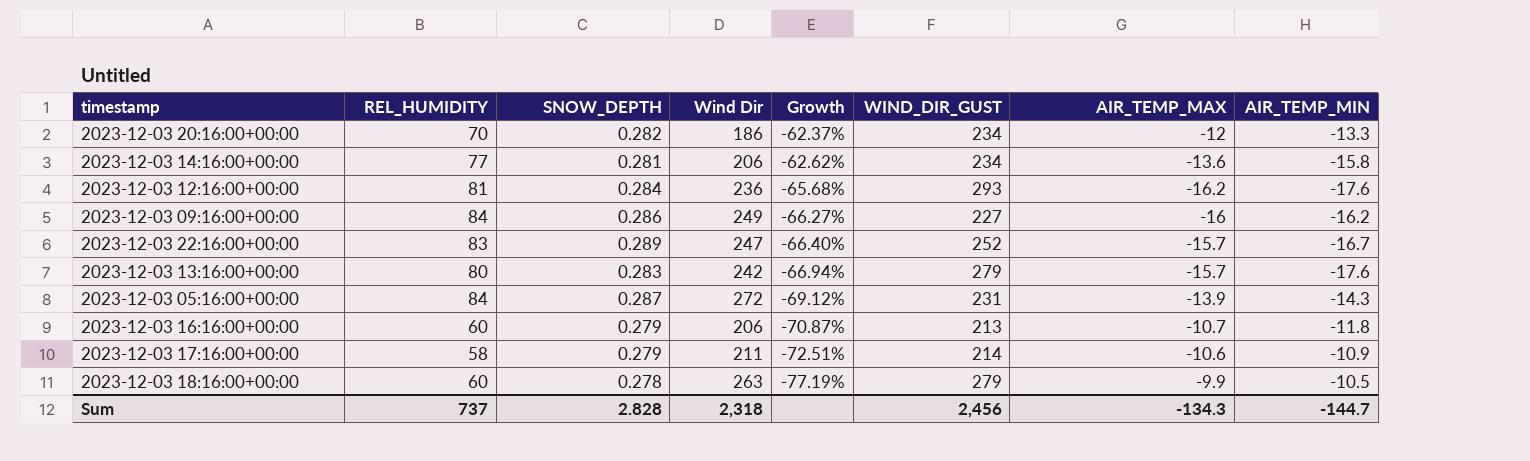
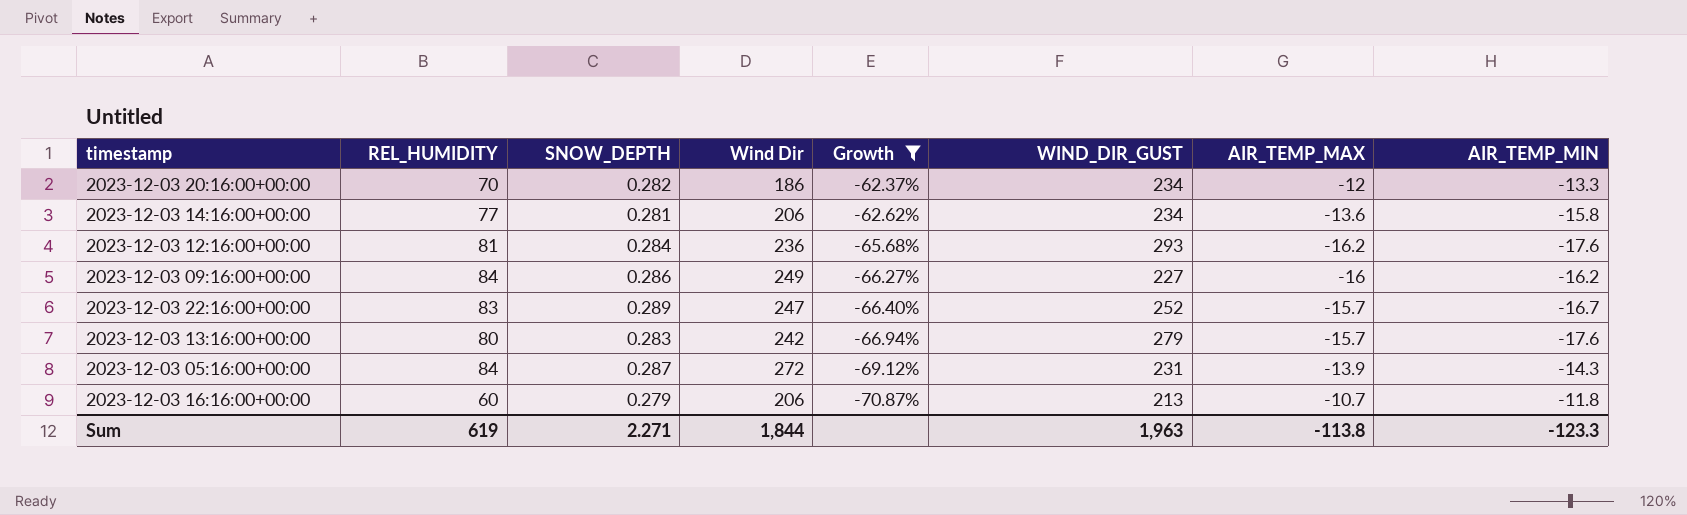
filter: none -> Growth >= -70.87%
Sum | REL_HUMIDITY: 737 -> 619
Sum | SNOW_DEPTH: 2.828 -> 2.271
Sum | Wind Dir: 2,318 -> 1,844
Sum | WIND_DIR_GUST: 2,456 -> 1,963
Sum | AIR_TEMP_MAX: -134.3 -> -113.8
Sum | AIR_TEMP_MIN: -144.7 -> -123.3

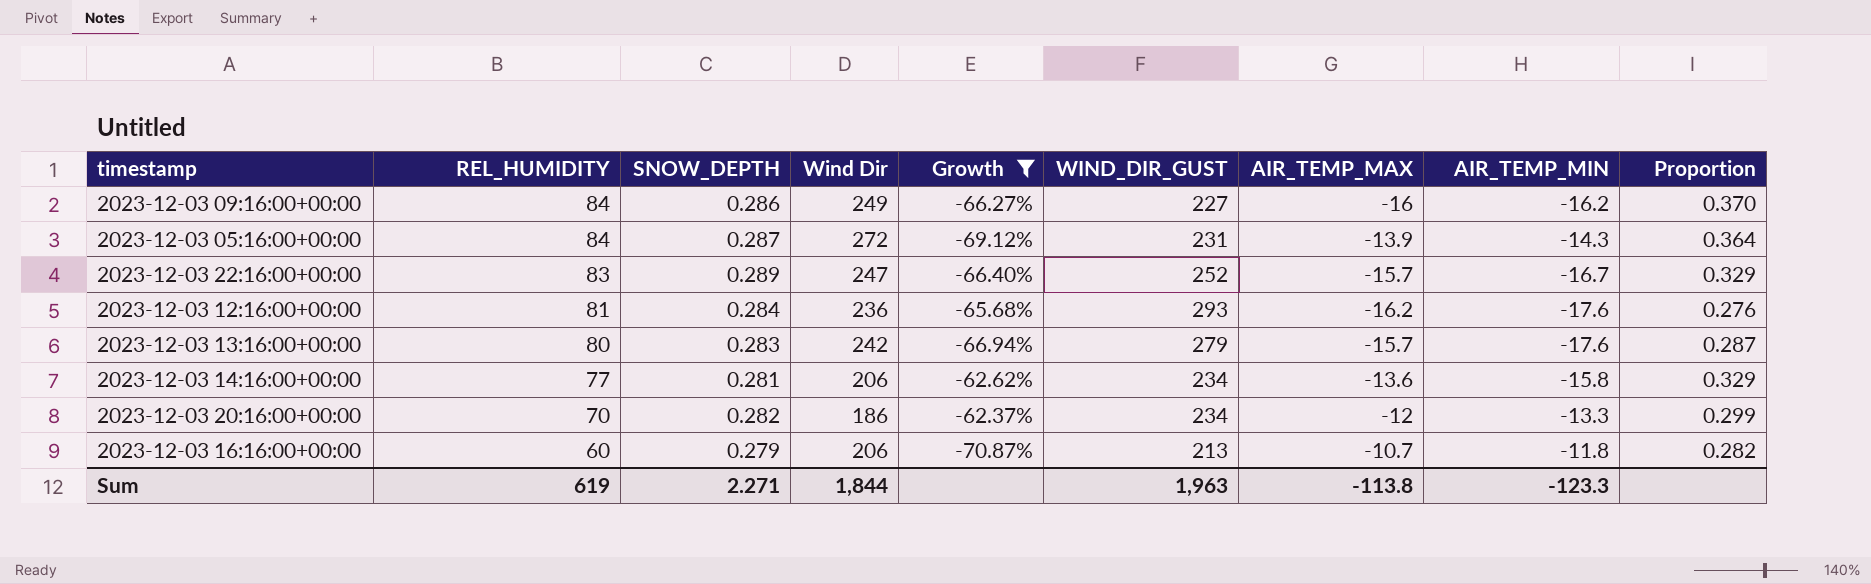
row order: Growth descending -> REL_HUMIDITY descending
column Proportion | formula: none -> [REL_HUMIDITY] / [WIND_DIR_GUST]

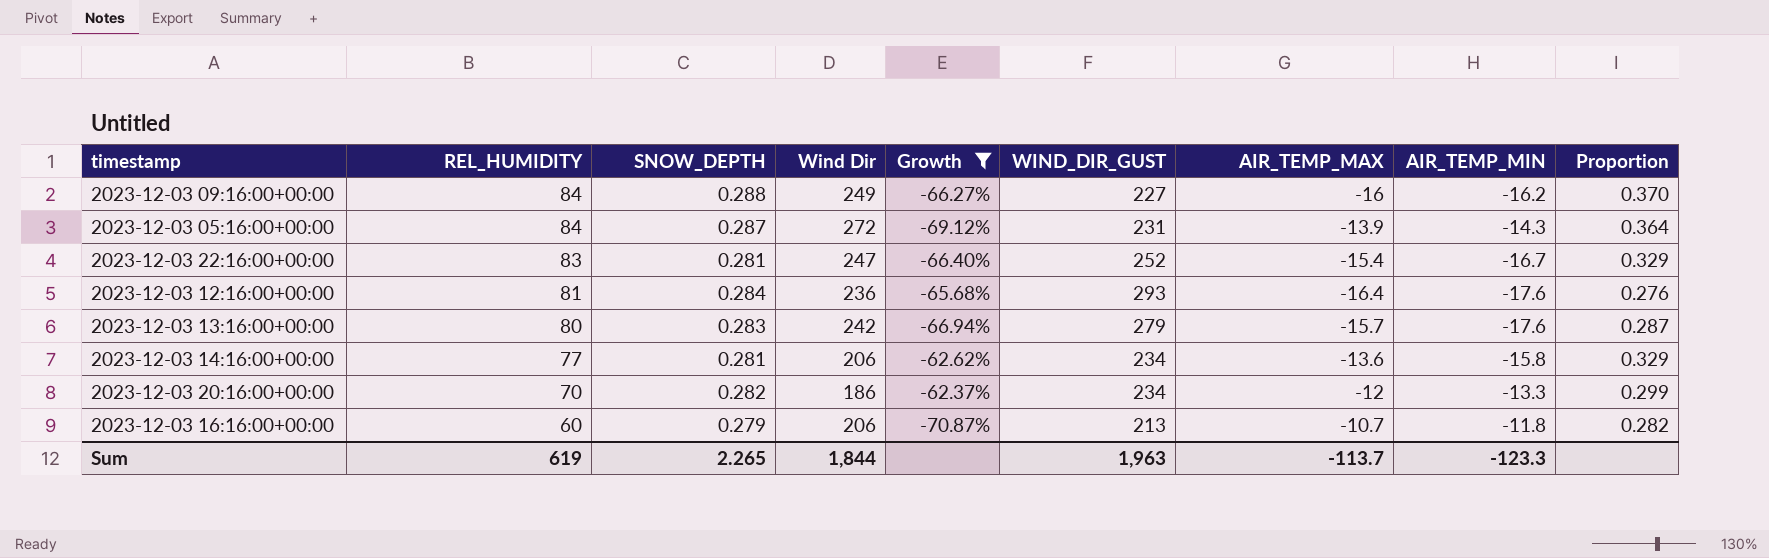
2023-12-03 09:16:00+00:00 | SNOW_DEPTH: 0.286 -> 0.288
2023-12-03 22:16:00+00:00 | SNOW_DEPTH: 0.289 -> 0.281
2023-12-03 22:16:00+00:00 | AIR_TEMP_MAX: -15.7 -> -15.4
2023-12-03 12:16:00+00:00 | AIR_TEMP_MAX: -16.2 -> -16.4
Sum | SNOW_DEPTH: 2.271 -> 2.265
Sum | AIR_TEMP_MAX: -113.8 -> -113.7

